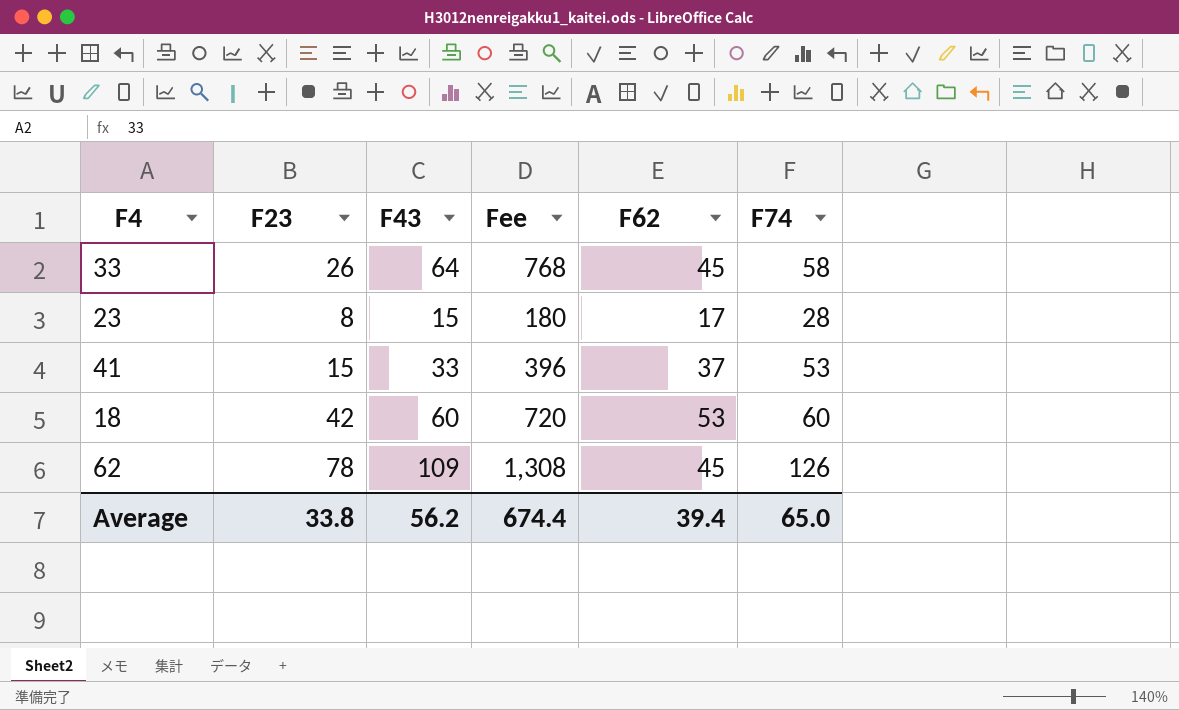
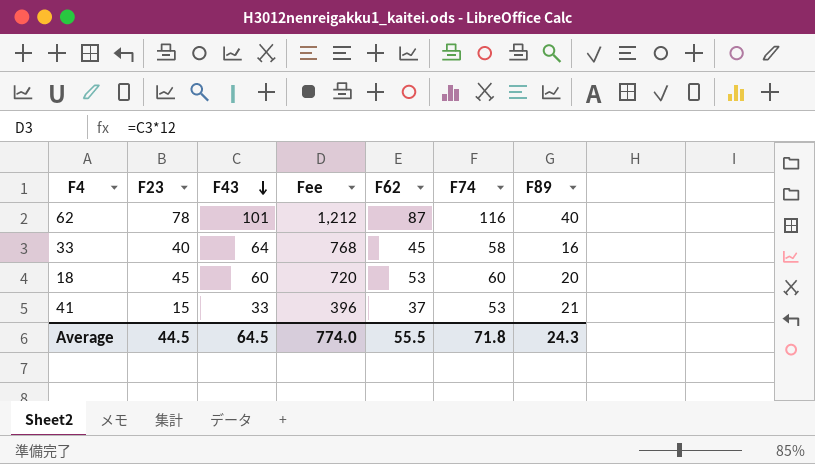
row order: none -> F43 descending
column F89 | position: none -> 7
row 23: 8 | 15 | 180 | 17 | 28 -> none
62 | F43: 109 -> 101
62 | Fee: 1,308 -> 1,212
62 | F62: 45 -> 87
62 | F74: 126 -> 116
33 | F23: 26 -> 40
18 | F23: 42 -> 45
Average | F23: 33.8 -> 44.5
Average | F43: 56.2 -> 64.5
Average | Fee: 674.4 -> 774.0
Average | F62: 39.4 -> 55.5
Average | F74: 65.0 -> 71.8

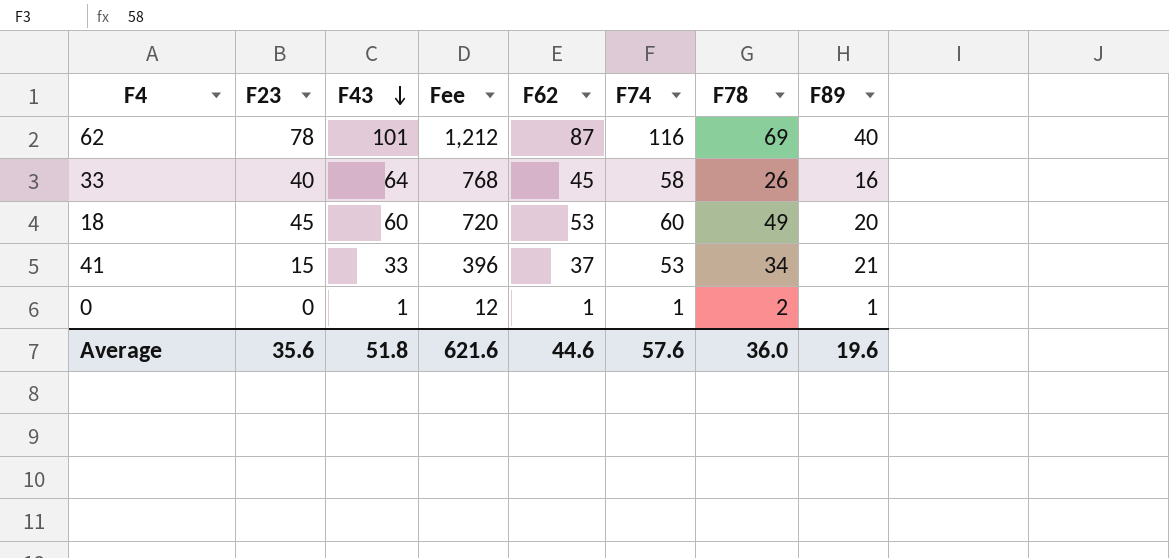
column F78 | position: none -> 7
row 0: none -> 0 | 1 | 12 | 1 | 1 | 2 | 1
Average | F23: 44.5 -> 35.6
Average | F43: 64.5 -> 51.8
Average | Fee: 774.0 -> 621.6
Average | F62: 55.5 -> 44.6
Average | F74: 71.8 -> 57.6
Average | F89: 24.3 -> 19.6

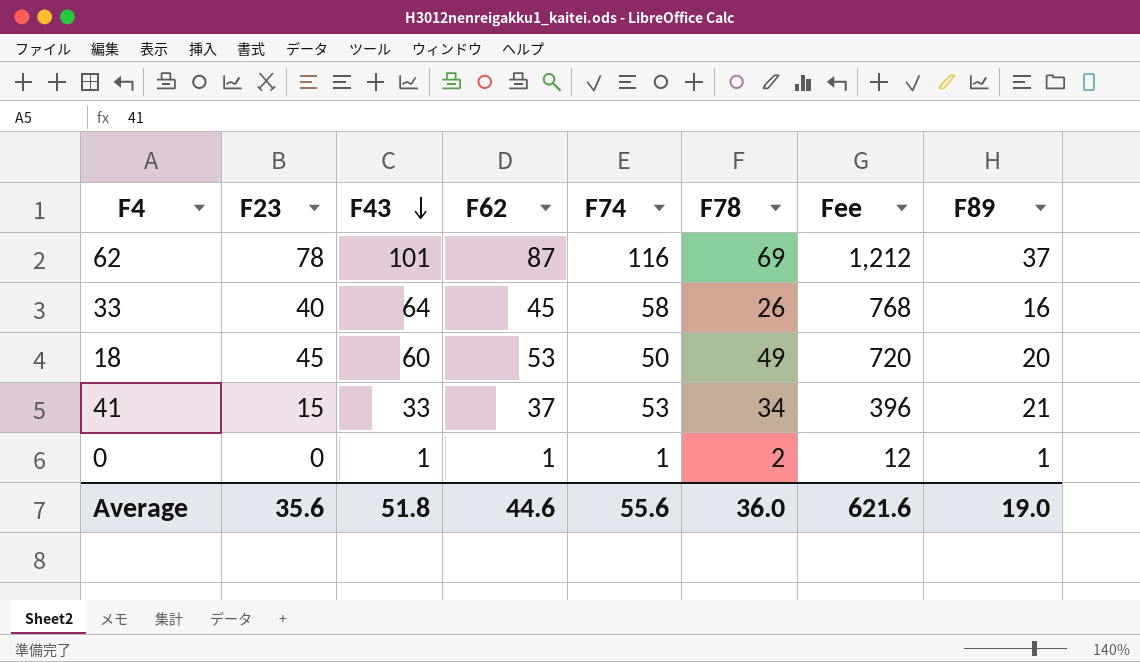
column Fee | position: 4 -> 7
62 | F89: 40 -> 37
18 | F74: 60 -> 50
Average | F74: 57.6 -> 55.6
Average | F89: 19.6 -> 19.0

